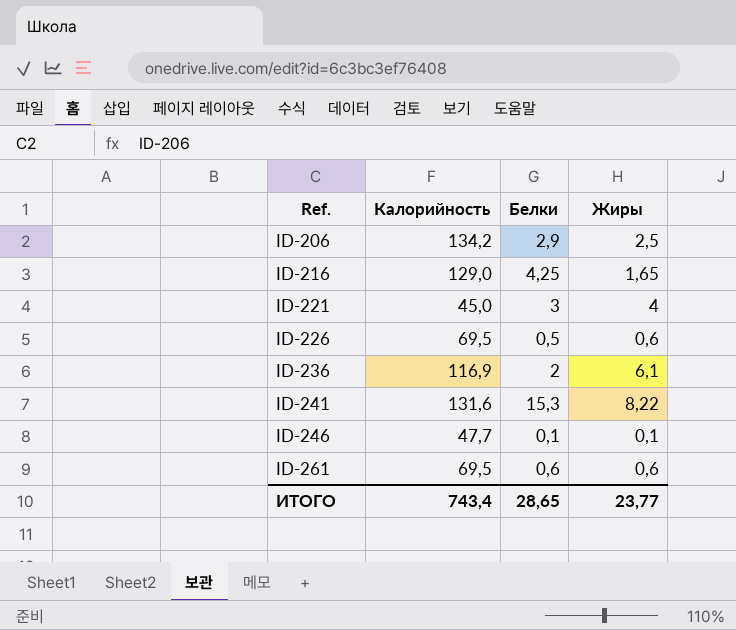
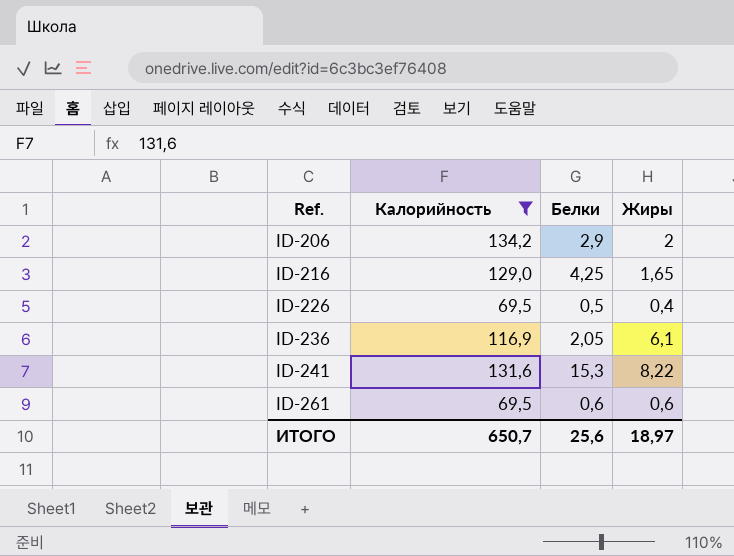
filter: none -> Калорийность >= 69,5
ID-206 | Жиры: 2,5 -> 2
ID-226 | Жиры: 0,6 -> 0,4
ID-236 | Белки: 2 -> 2,05
ИТОГО | Калорийность: 743,4 -> 650,7
ИТОГО | Белки: 28,65 -> 25,6
ИТОГО | Жиры: 23,77 -> 18,97

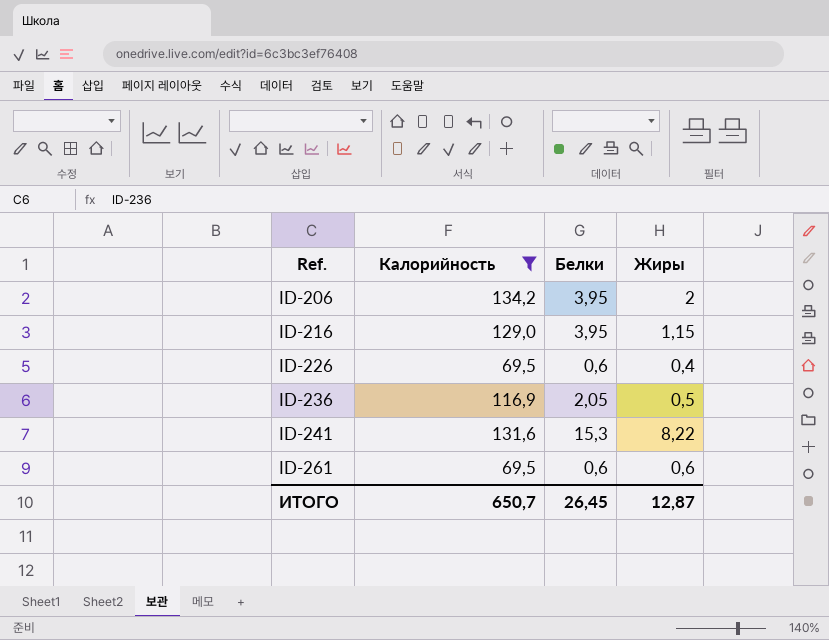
ID-206 | Белки: 2,9 -> 3,95
ID-216 | Белки: 4,25 -> 3,95
ID-216 | Жиры: 1,65 -> 1,15
ID-226 | Белки: 0,5 -> 0,6
ID-236 | Жиры: 6,1 -> 0,5
ИТОГО | Белки: 25,6 -> 26,45
ИТОГО | Жиры: 18,97 -> 12,87

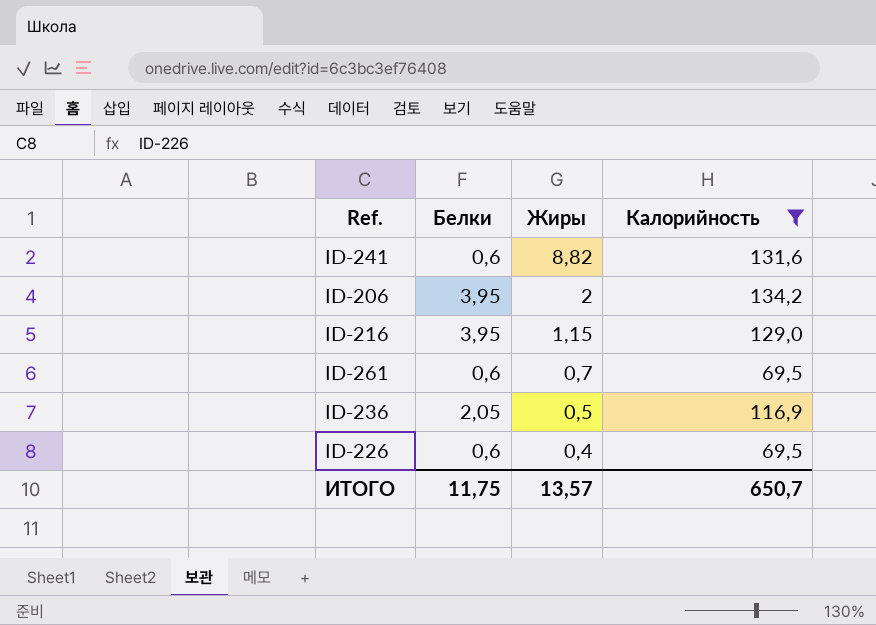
row order: Ref. ascending -> Жиры descending
column Калорийность | position: 2 -> 4
ID-241 | Белки: 15,3 -> 0,6
ID-241 | Жиры: 8,22 -> 8,82
ID-261 | Жиры: 0,6 -> 0,7
ИТОГО | Белки: 26,45 -> 11,75
ИТОГО | Жиры: 12,87 -> 13,57

